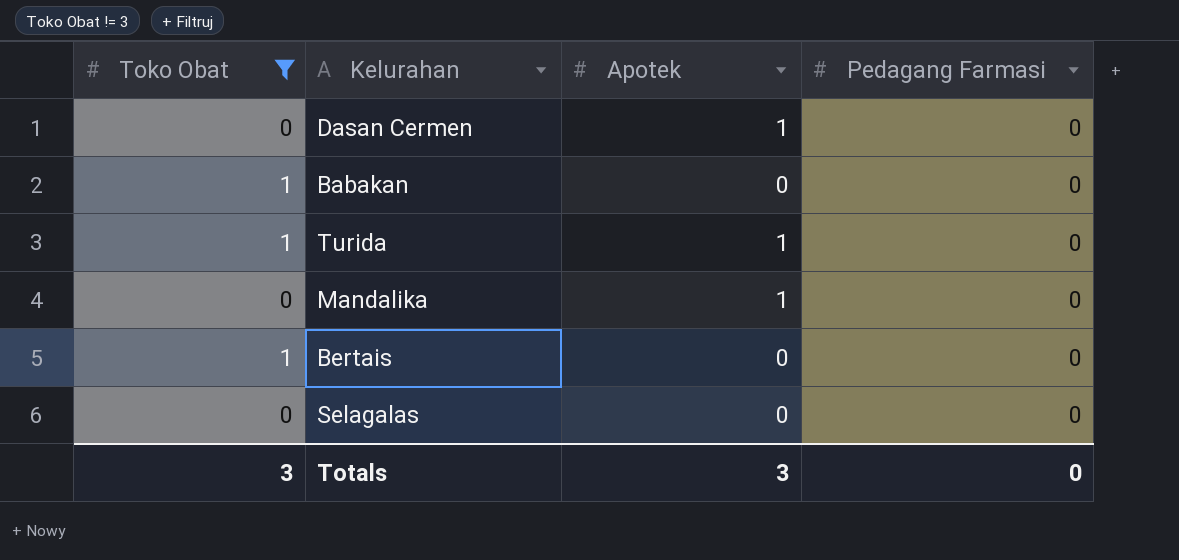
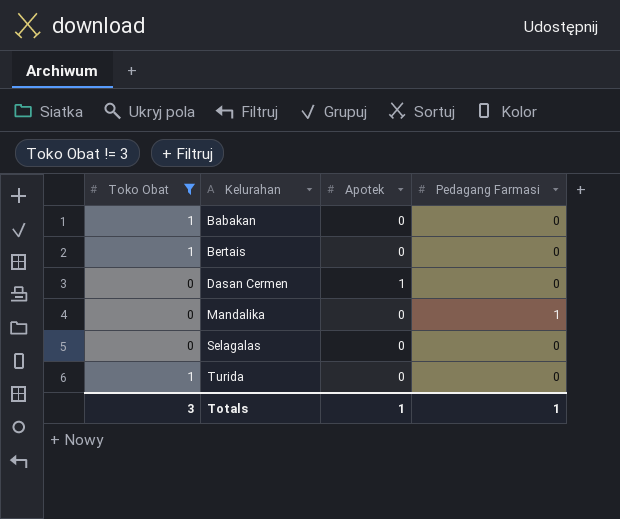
row order: none -> Kelurahan ascending
Mandalika | Apotek: 1 -> 0
Mandalika | Pedagang Farmasi: 0 -> 1
Turida | Apotek: 1 -> 0
Totals | Apotek: 3 -> 1
Totals | Pedagang Farmasi: 0 -> 1

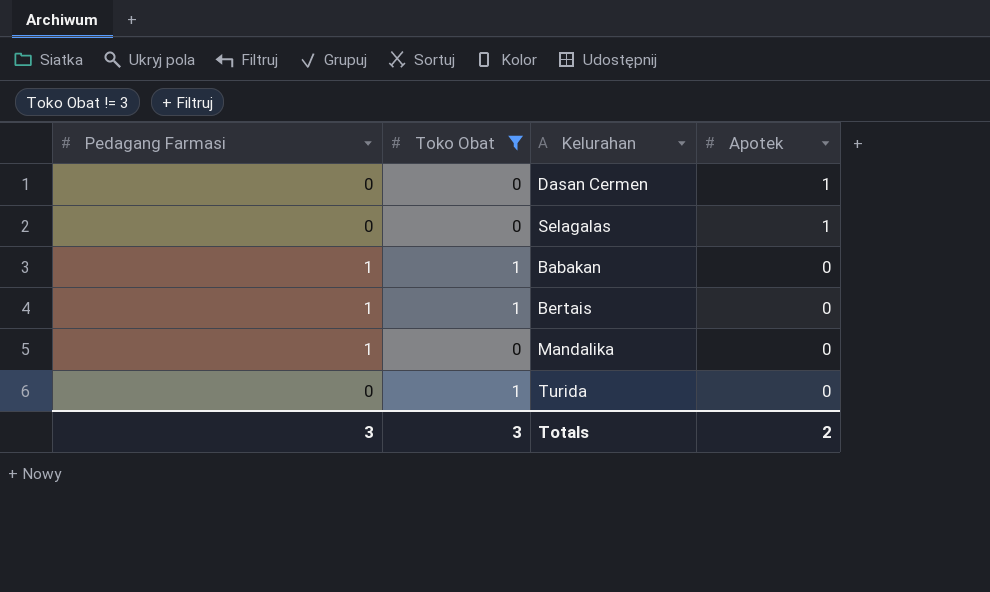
row order: Kelurahan ascending -> Apotek descending
column Pedagang Farmasi | position: 4 -> 1
Selagalas | Apotek: 0 -> 1
Babakan | Pedagang Farmasi: 0 -> 1
Bertais | Pedagang Farmasi: 0 -> 1
Totals | Pedagang Farmasi: 1 -> 3
Totals | Apotek: 1 -> 2

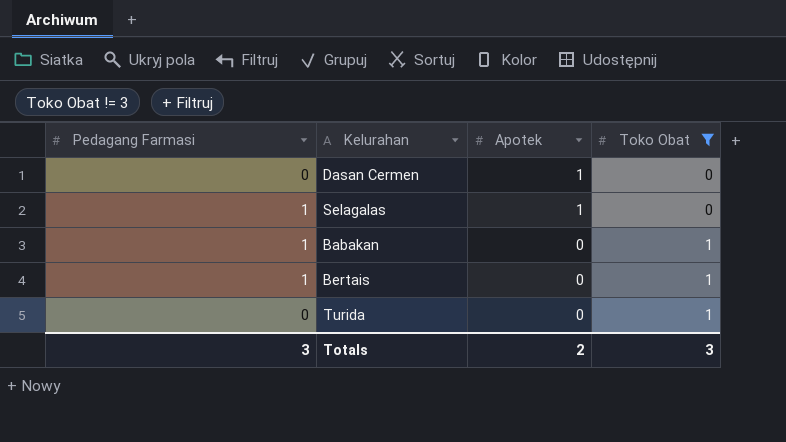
column Toko Obat | position: 2 -> 4
row Mandalika: 1 | 0 | 0 -> none
Selagalas | Pedagang Farmasi: 0 -> 1

